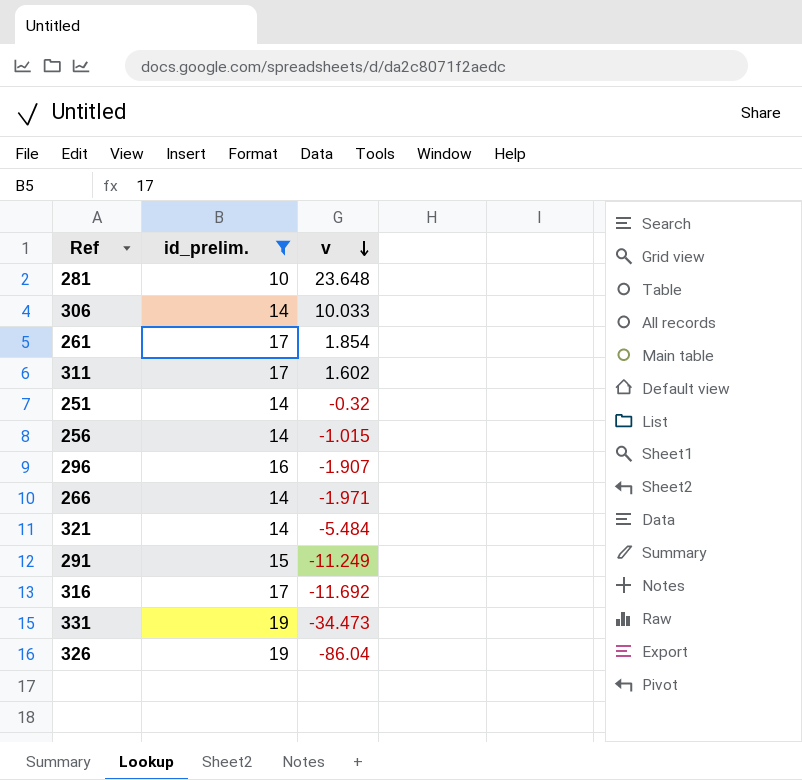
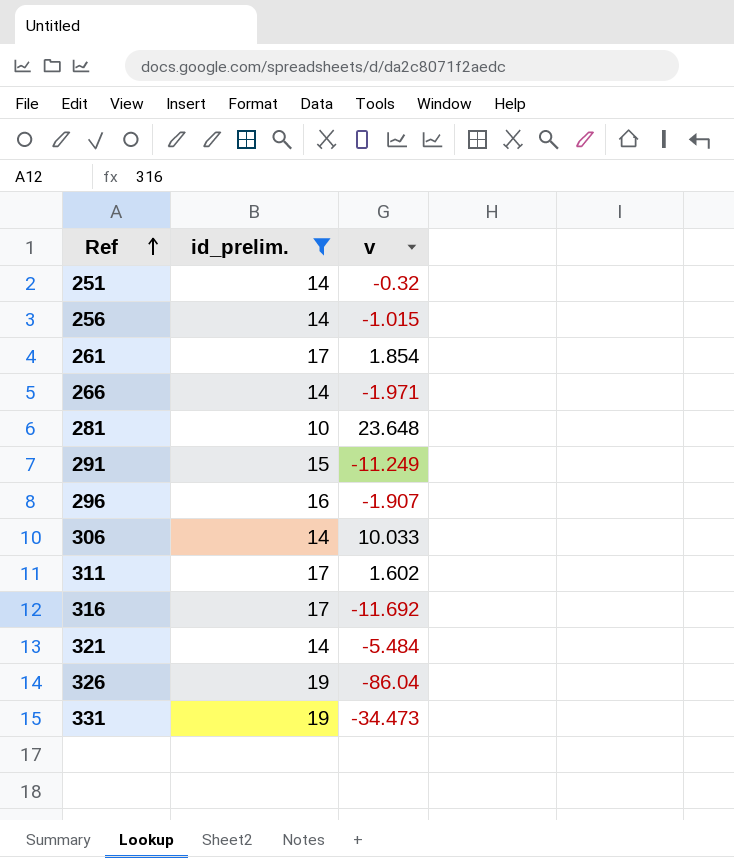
row order: v descending -> Ref ascending

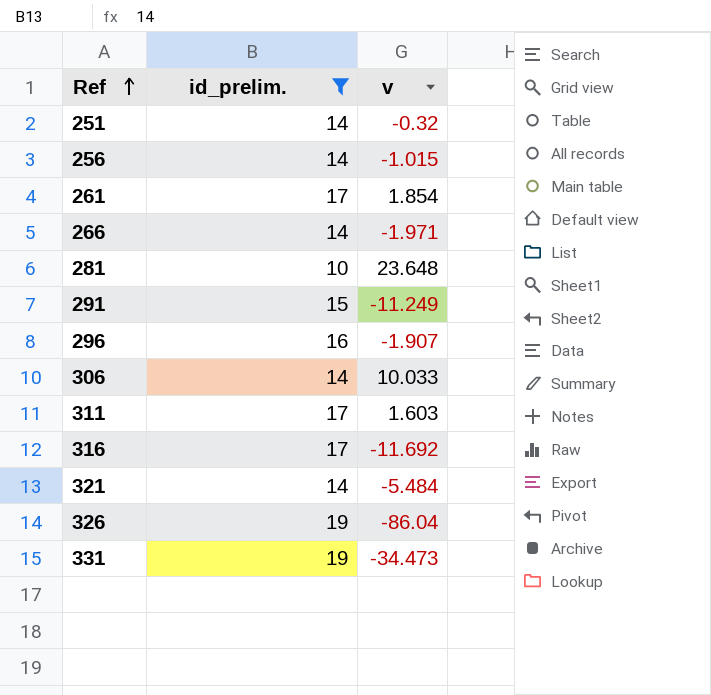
311 | v: 1.602 -> 1.603

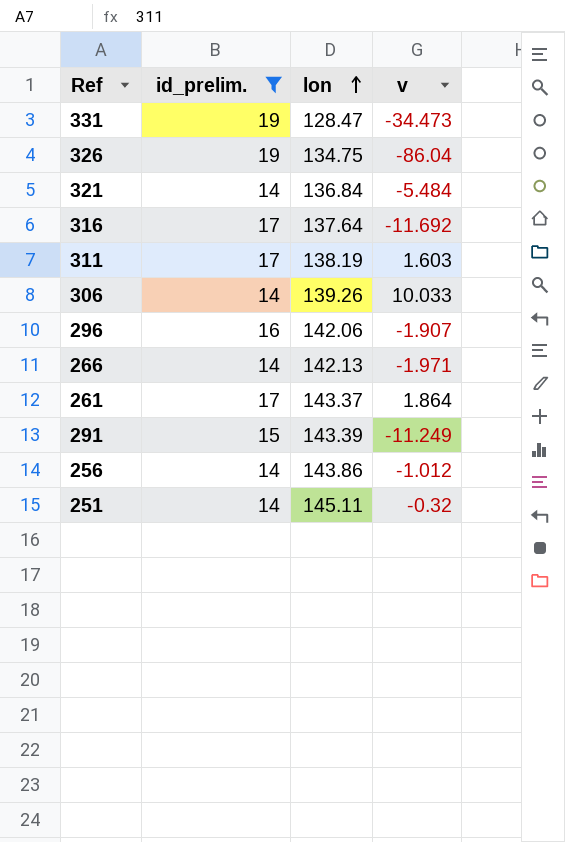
row order: Ref ascending -> lon ascending
column lon | position: none -> 3
row 281: 10 | 23.648 -> none
261 | v: 1.854 -> 1.864
256 | v: -1.015 -> -1.012

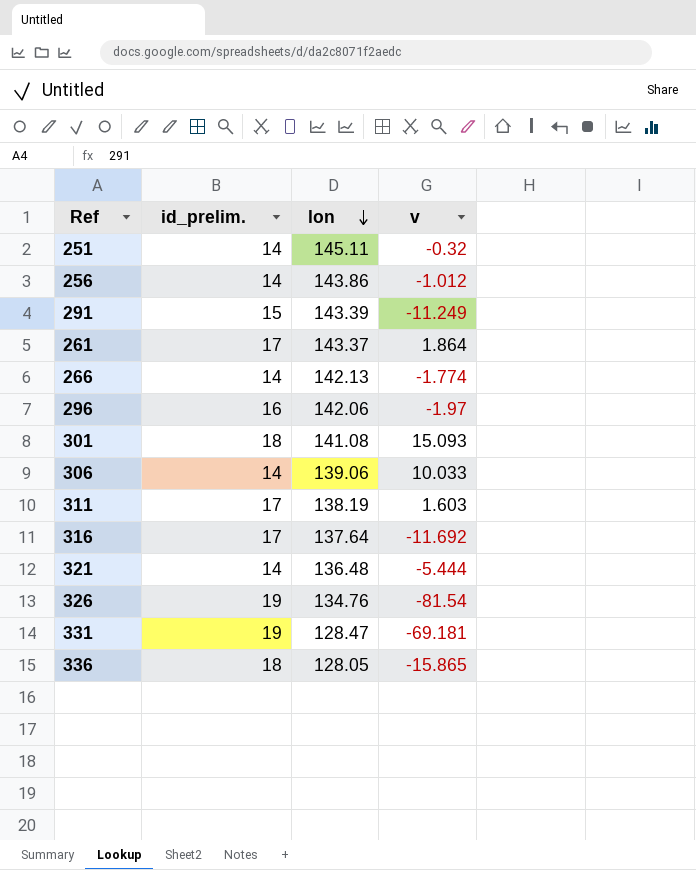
filter: id_prelim. != 18 -> none
row order: lon ascending -> lon descending
266 | v: -1.971 -> -1.774
296 | v: -1.907 -> -1.97
306 | lon: 139.26 -> 139.06
321 | lon: 136.84 -> 136.48
321 | v: -5.484 -> -5.444
326 | lon: 134.75 -> 134.76
326 | v: -86.04 -> -81.54
331 | v: -34.473 -> -69.181

